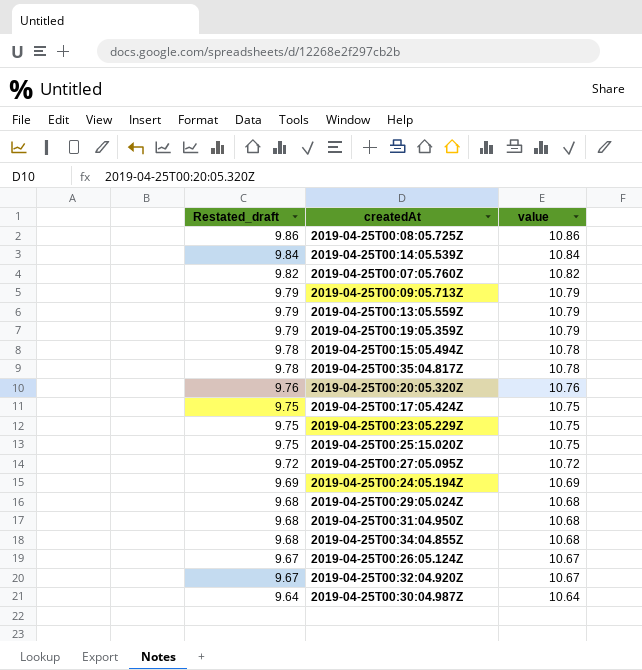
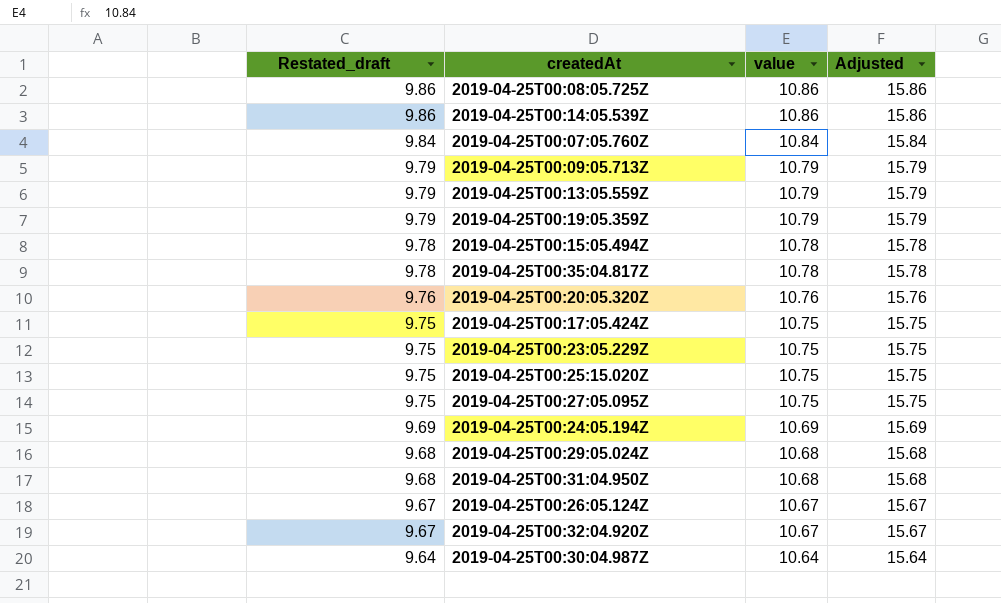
column Adjusted | formula: none -> [value] + 5
row 2019-04-25T00:34:04.855Z: 9.68 | 10.68 -> none
2019-04-25T00:14:05.539Z | Restated_draft: 9.84 -> 9.86
2019-04-25T00:14:05.539Z | value: 10.84 -> 10.86
2019-04-25T00:07:05.760Z | Restated_draft: 9.82 -> 9.84
2019-04-25T00:07:05.760Z | value: 10.82 -> 10.84
2019-04-25T00:27:05.095Z | Restated_draft: 9.72 -> 9.75
2019-04-25T00:27:05.095Z | value: 10.72 -> 10.75

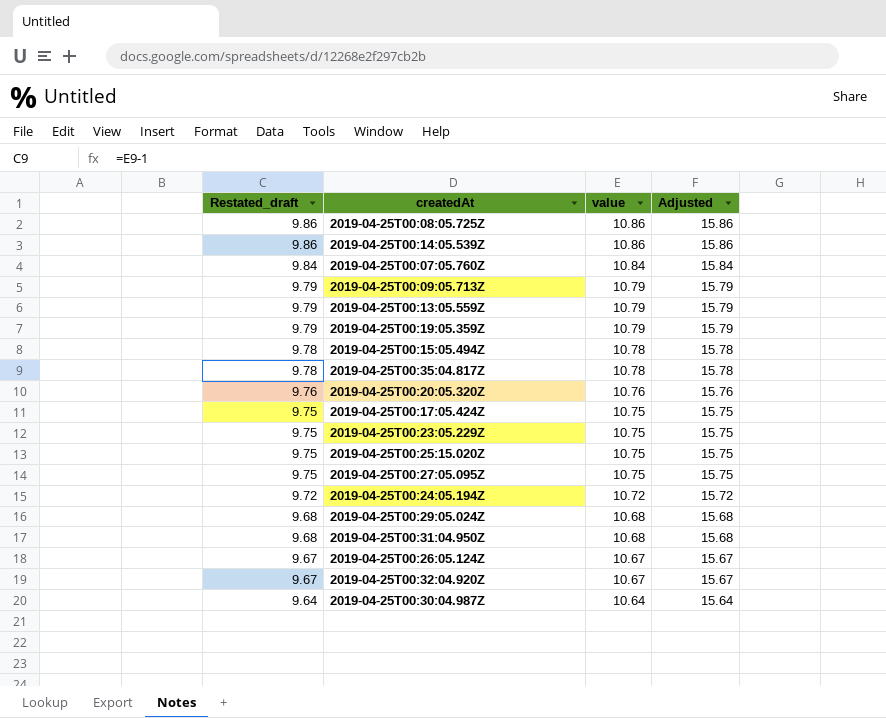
2019-04-25T00:24:05.194Z | Restated_draft: 9.69 -> 9.72
2019-04-25T00:24:05.194Z | value: 10.69 -> 10.72
2019-04-25T00:24:05.194Z | Adjusted: 15.69 -> 15.72

